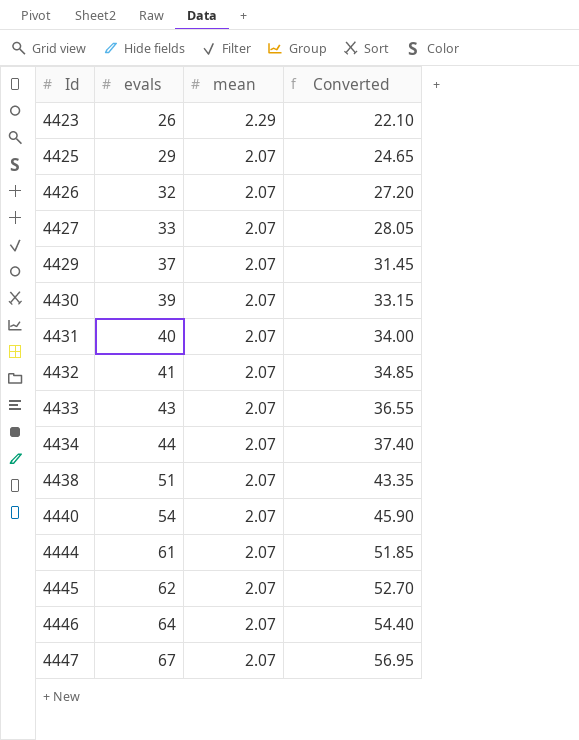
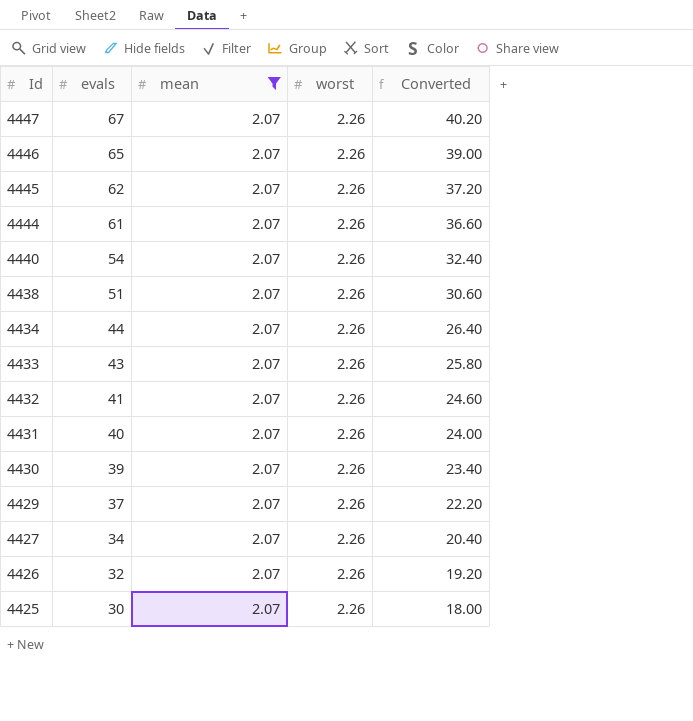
filter: none -> mean = 2.07
row order: Id ascending -> Id descending
column worst | position: none -> 4
column Converted | formula: [evals] * 0.85 -> [evals] * 0.6
4446 | evals: 64 -> 65
4427 | evals: 33 -> 34
4425 | evals: 29 -> 30

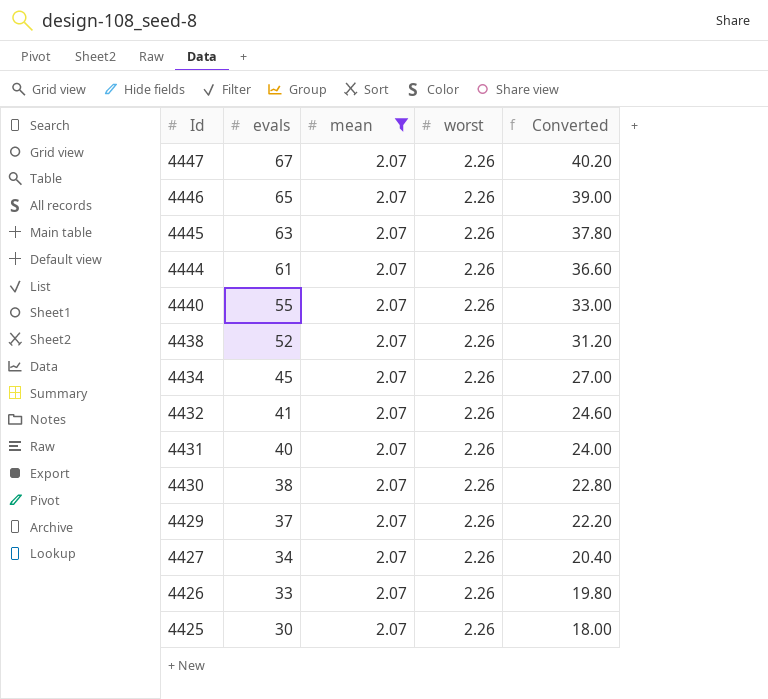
row 4433: 43 | 2.07 | 2.26 | 25.80 -> none
4445 | evals: 62 -> 63
4445 | Converted: 37.20 -> 37.80
4440 | evals: 54 -> 55
4440 | Converted: 32.40 -> 33.00
4438 | evals: 51 -> 52
4438 | Converted: 30.60 -> 31.20
4434 | evals: 44 -> 45
4434 | Converted: 26.40 -> 27.00
4430 | evals: 39 -> 38
4430 | Converted: 23.40 -> 22.80
4426 | evals: 32 -> 33
4426 | Converted: 19.20 -> 19.80

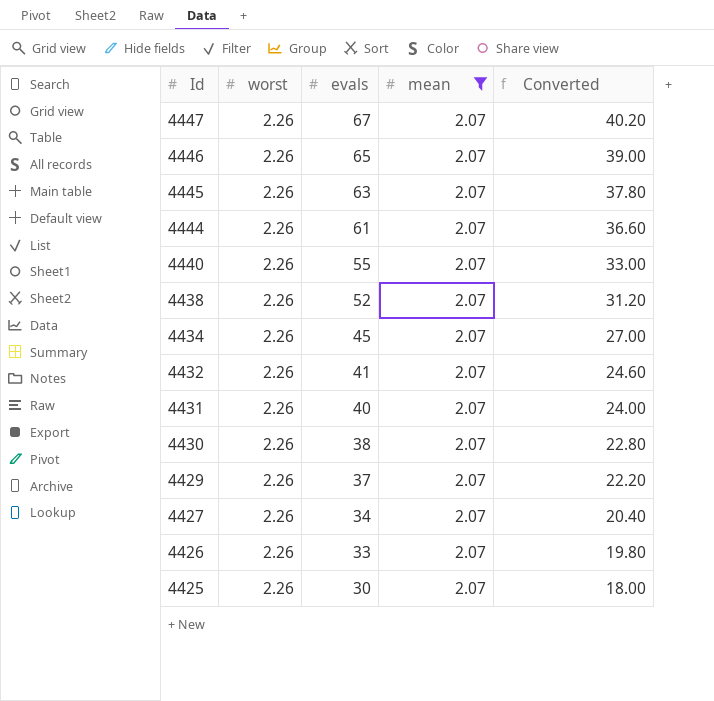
column worst | position: 4 -> 2

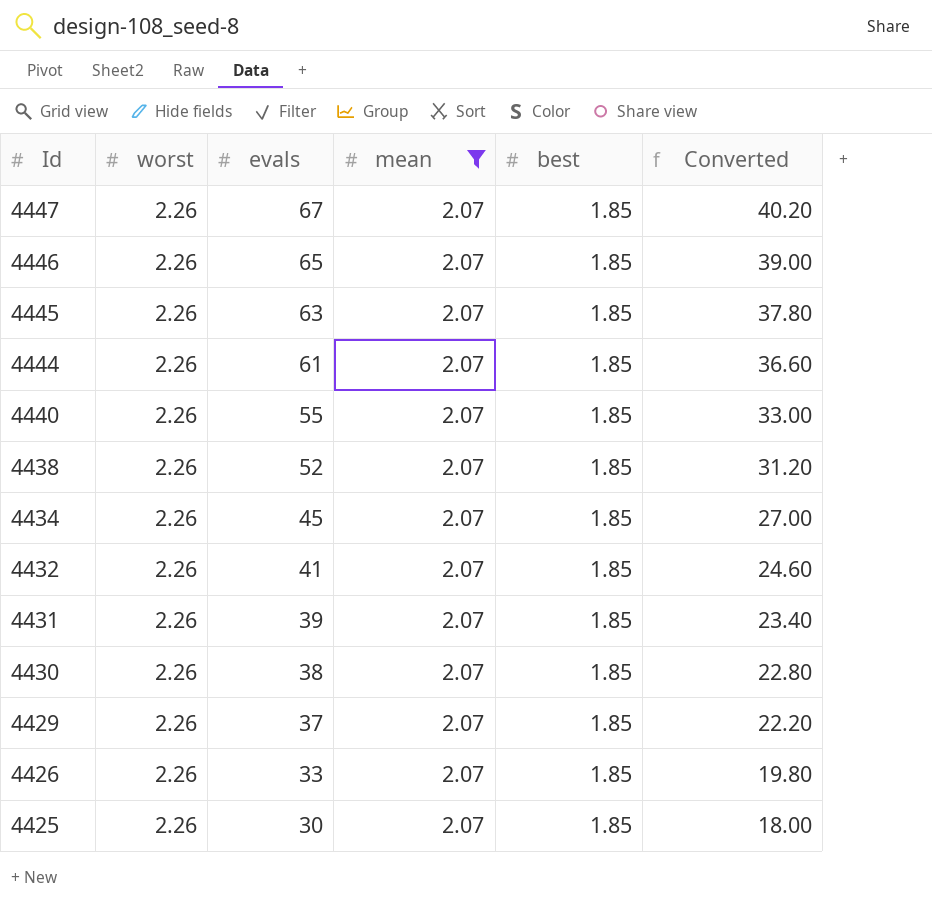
column best | position: none -> 5
row 4427: 2.26 | 34 | 2.07 | 20.40 -> none
4431 | evals: 40 -> 39
4431 | Converted: 24.00 -> 23.40

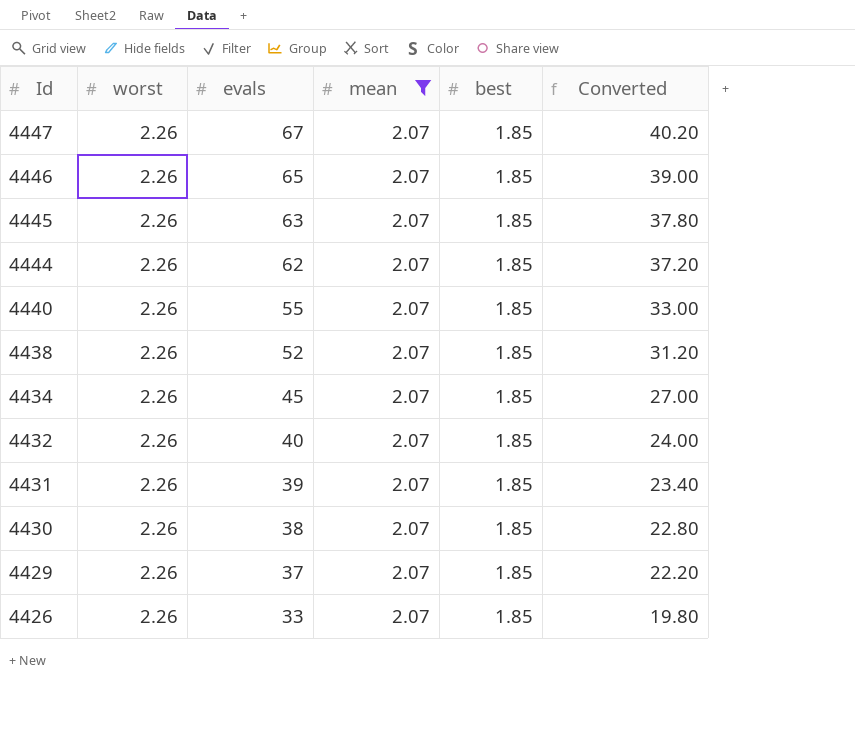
row 4425: 2.26 | 30 | 2.07 | 1.85 | 18.00 -> none
4444 | evals: 61 -> 62
4444 | Converted: 36.60 -> 37.20
4432 | evals: 41 -> 40
4432 | Converted: 24.60 -> 24.00

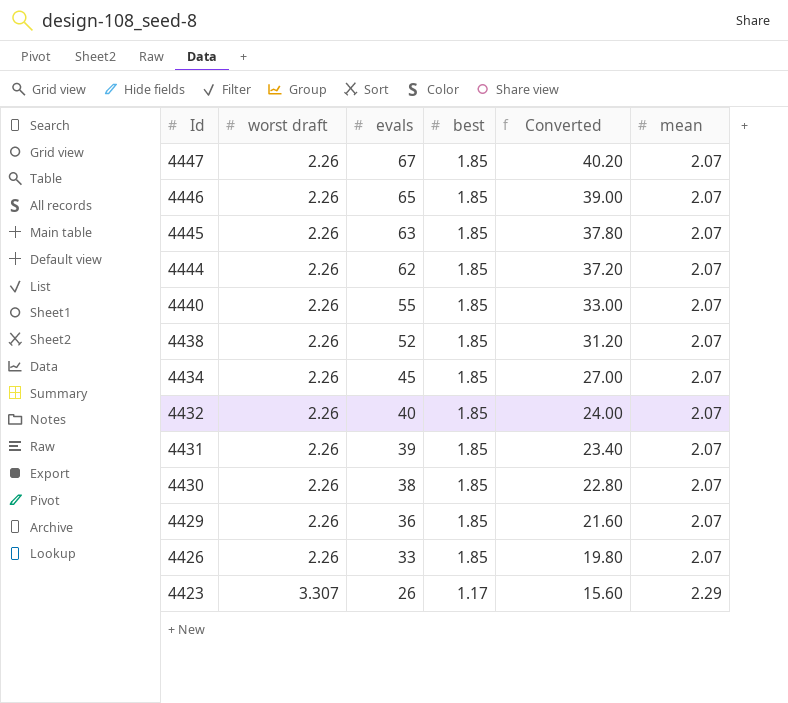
filter: mean = 2.07 -> none
column name: worst -> worst draft
column mean | position: 4 -> 6
4429 | evals: 37 -> 36
4429 | Converted: 22.20 -> 21.60

